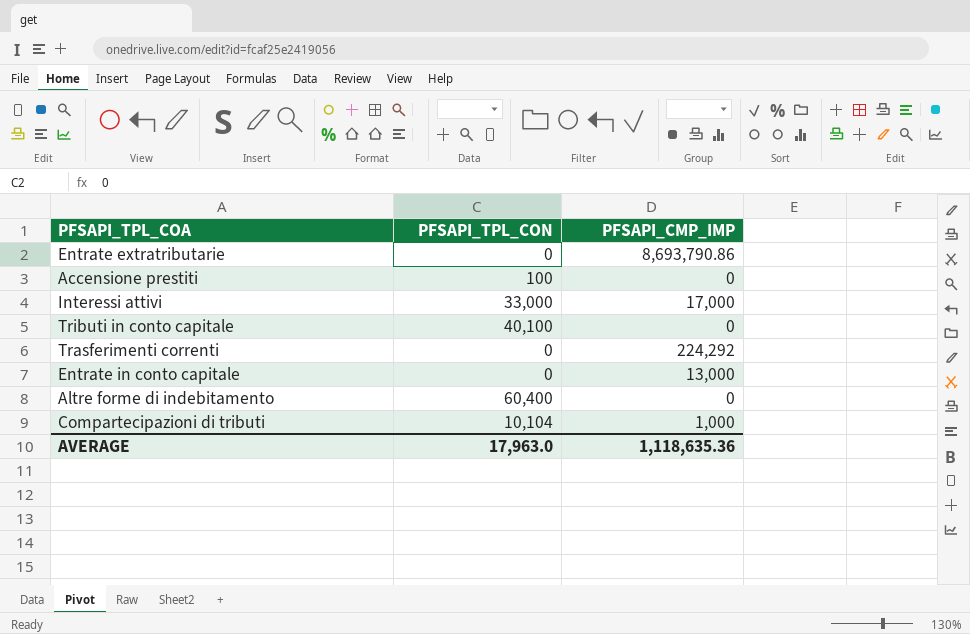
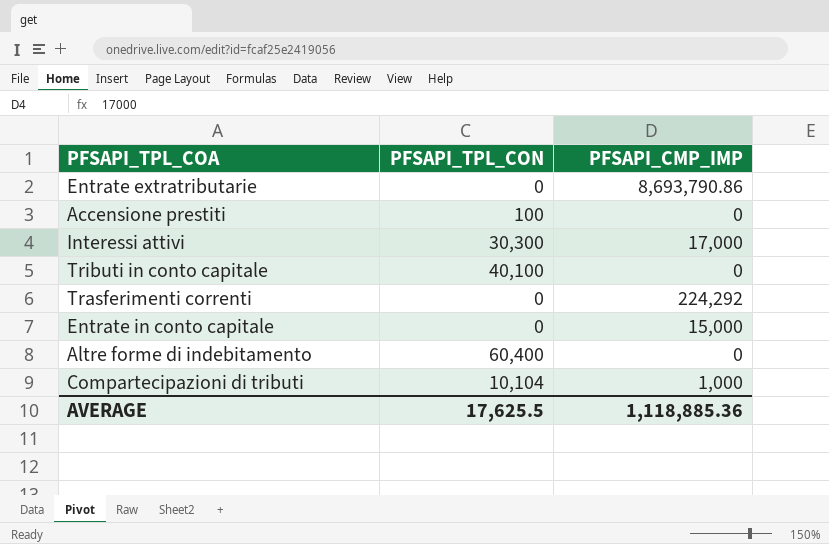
Interessi attivi | PFSAPI_TPL_CON: 33,000 -> 30,300
Entrate in conto capitale | PFSAPI_CMP_IMP: 13,000 -> 15,000
AVERAGE | PFSAPI_TPL_CON: 17,963.0 -> 17,625.5
AVERAGE | PFSAPI_CMP_IMP: 1,118,635.36 -> 1,118,885.36

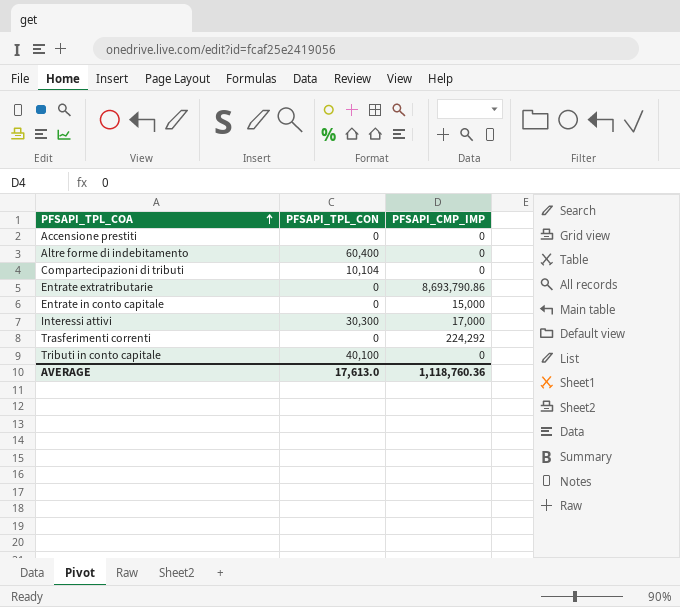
row order: none -> PFSAPI_TPL_COA ascending
Accensione prestiti | PFSAPI_TPL_CON: 100 -> 0
Compartecipazioni di tributi | PFSAPI_CMP_IMP: 1,000 -> 0
AVERAGE | PFSAPI_TPL_CON: 17,625.5 -> 17,613.0
AVERAGE | PFSAPI_CMP_IMP: 1,118,885.36 -> 1,118,760.36

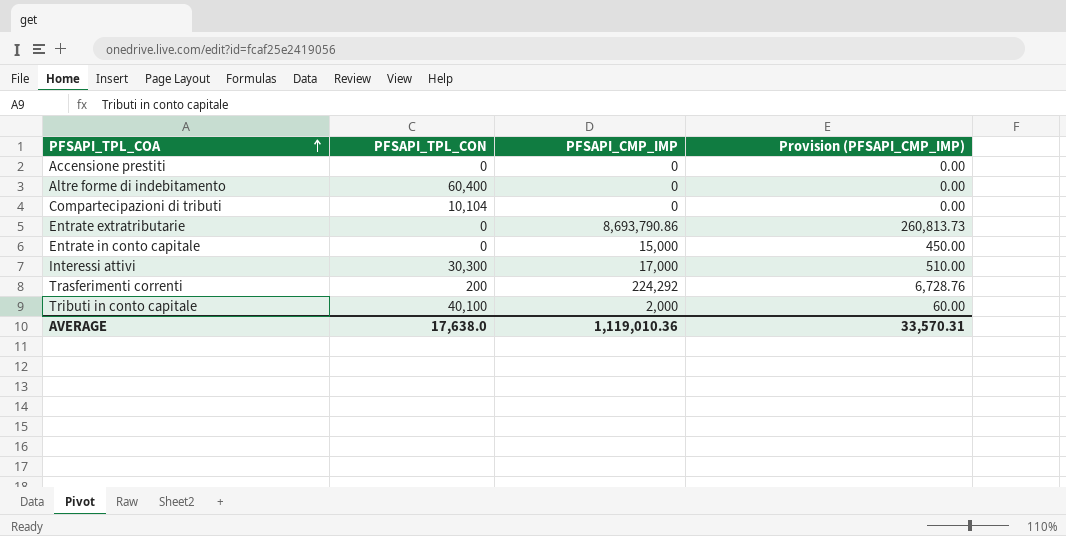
column Provision (PFSAPI_CMP_IMP) | formula: none -> [PFSAPI_CMP_IMP] * 0.03
Trasferimenti correnti | PFSAPI_TPL_CON: 0 -> 200
Tributi in conto capitale | PFSAPI_CMP_IMP: 0 -> 2,000
AVERAGE | PFSAPI_TPL_CON: 17,613.0 -> 17,638.0
AVERAGE | PFSAPI_CMP_IMP: 1,118,760.36 -> 1,119,010.36

